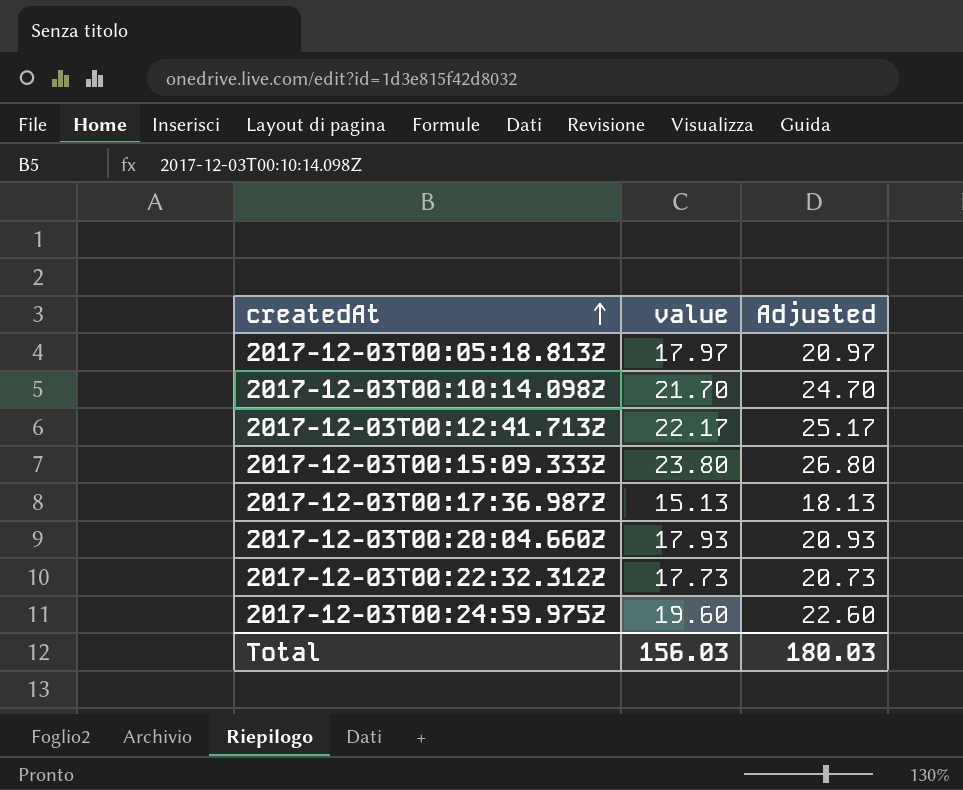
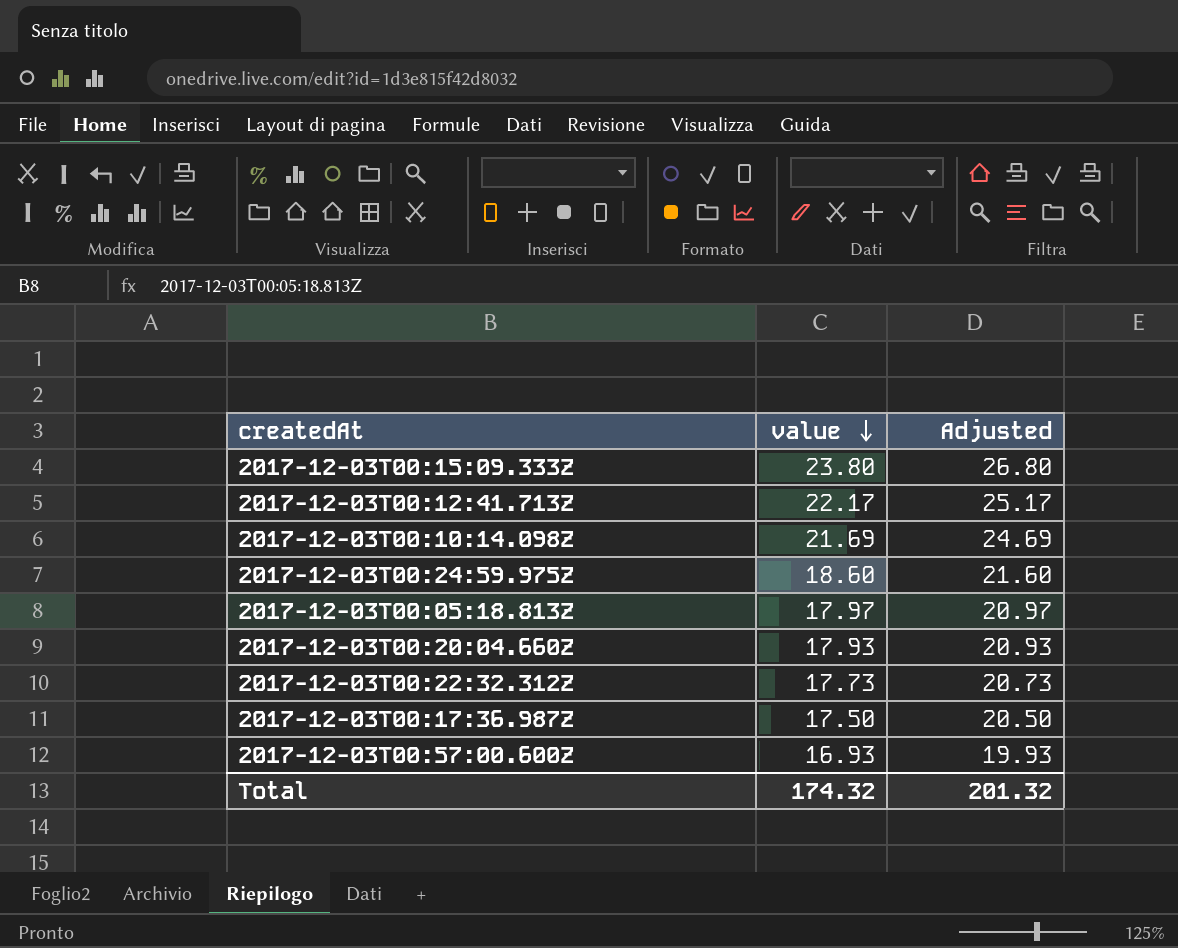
row order: createdAt ascending -> value descending
2017-12-03T00:10:14.098Z | value: 21.70 -> 21.69
2017-12-03T00:10:14.098Z | Adjusted: 24.70 -> 24.69
2017-12-03T00:24:59.975Z | value: 19.60 -> 18.60
2017-12-03T00:24:59.975Z | Adjusted: 22.60 -> 21.60
2017-12-03T00:17:36.987Z | value: 15.13 -> 17.50
2017-12-03T00:17:36.987Z | Adjusted: 18.13 -> 20.50
row 2017-12-03T00:57:00.600Z: none -> 16.93 | 19.93
Total | value: 156.03 -> 174.32
Total | Adjusted: 180.03 -> 201.32

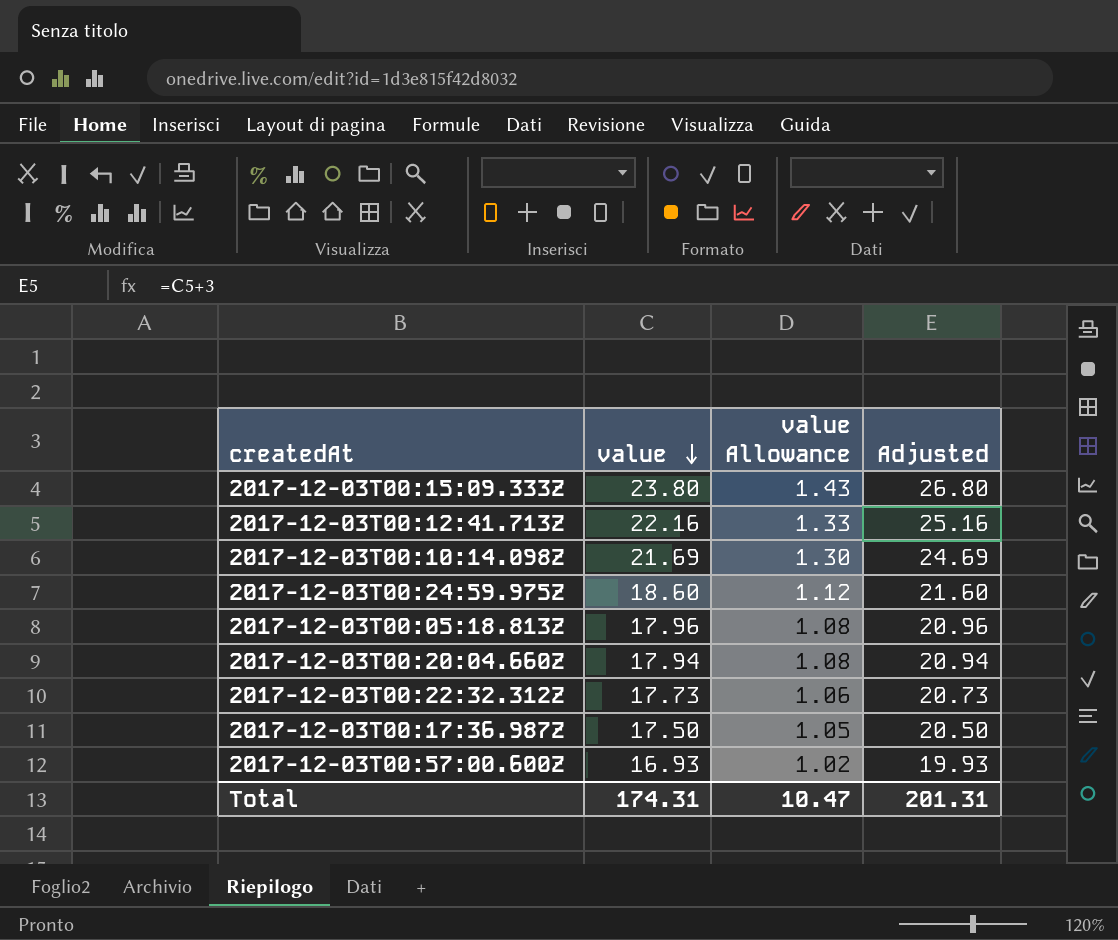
column value Allowance | formula: none -> [value] * 0.06
2017-12-03T00:12:41.713Z | value: 22.17 -> 22.16
2017-12-03T00:12:41.713Z | Adjusted: 25.17 -> 25.16
2017-12-03T00:05:18.813Z | value: 17.97 -> 17.96
2017-12-03T00:05:18.813Z | Adjusted: 20.97 -> 20.96
2017-12-03T00:20:04.660Z | value: 17.93 -> 17.94
2017-12-03T00:20:04.660Z | Adjusted: 20.93 -> 20.94
Total | value: 174.32 -> 174.31
Total | Adjusted: 201.32 -> 201.31

